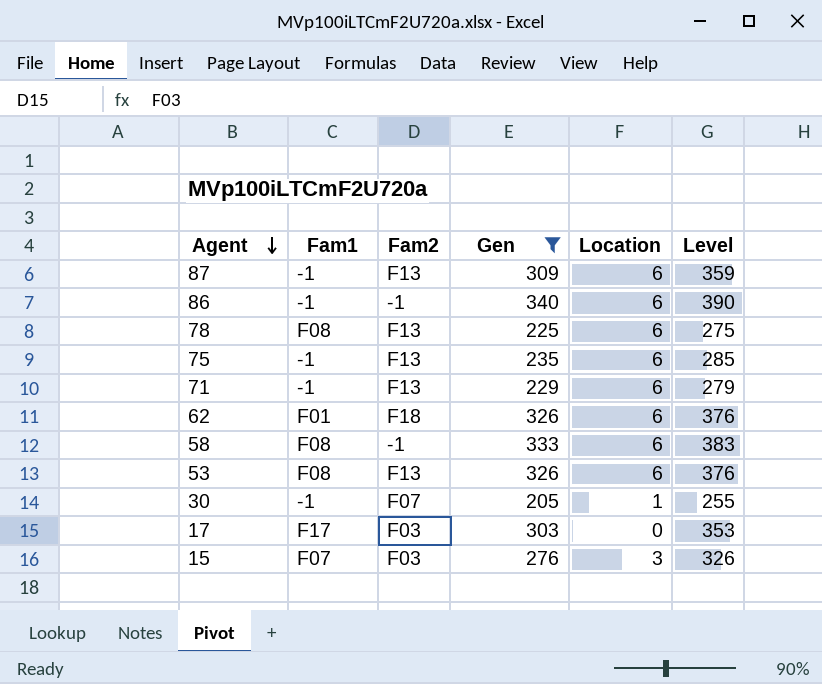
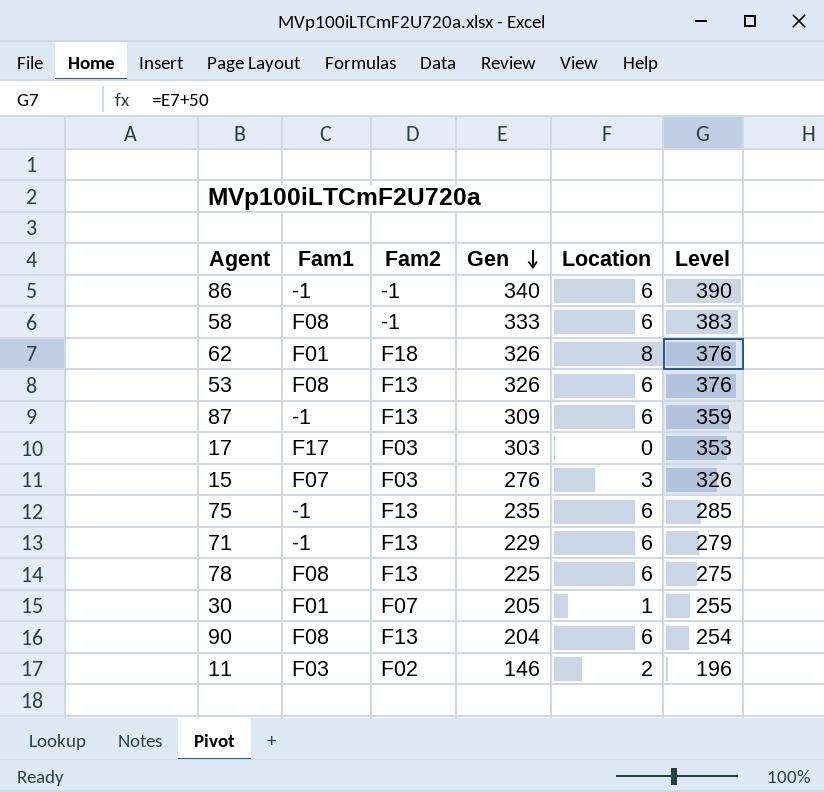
filter: Gen >= 205 -> none
row order: Agent descending -> Gen descending
62 | Location: 6 -> 8
30 | Fam1: -1 -> F01

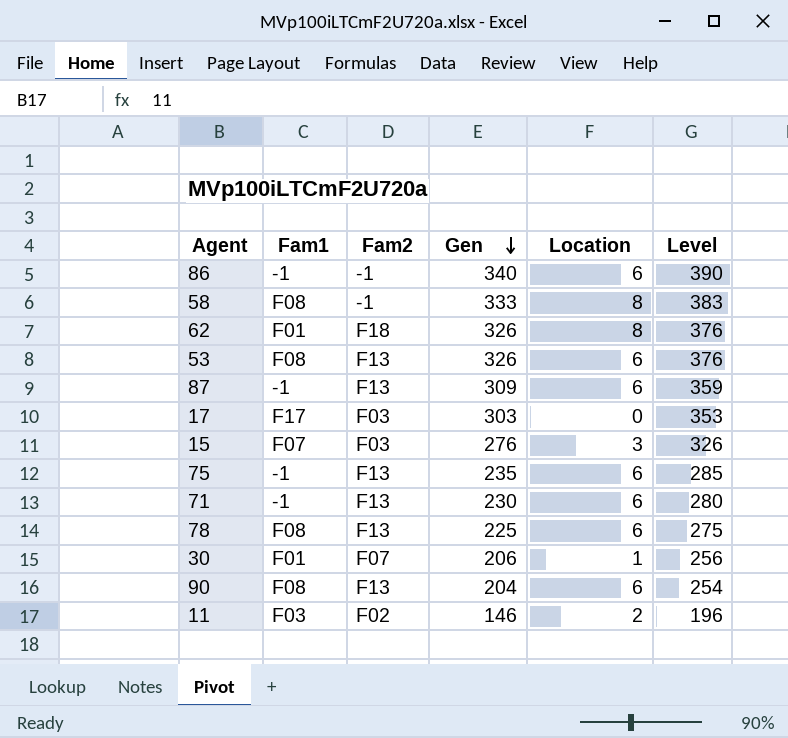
58 | Location: 6 -> 8
71 | Gen: 229 -> 230
71 | Level: 279 -> 280
30 | Gen: 205 -> 206
30 | Level: 255 -> 256

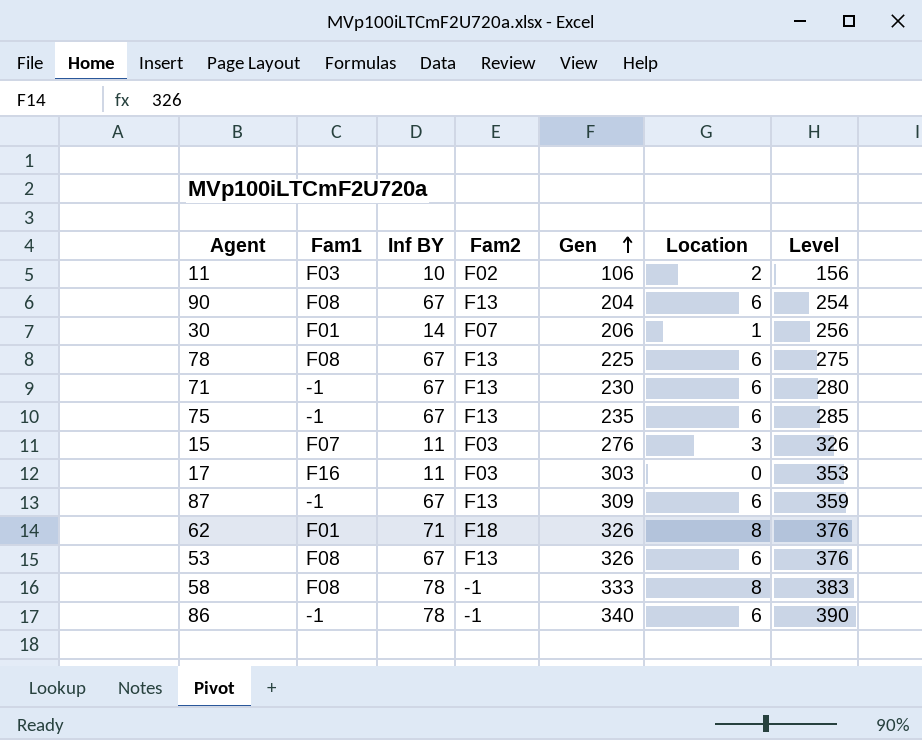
row order: Gen descending -> Gen ascending
column Inf BY | position: none -> 3
11 | Gen: 146 -> 106
11 | Level: 196 -> 156
17 | Fam1: F17 -> F16

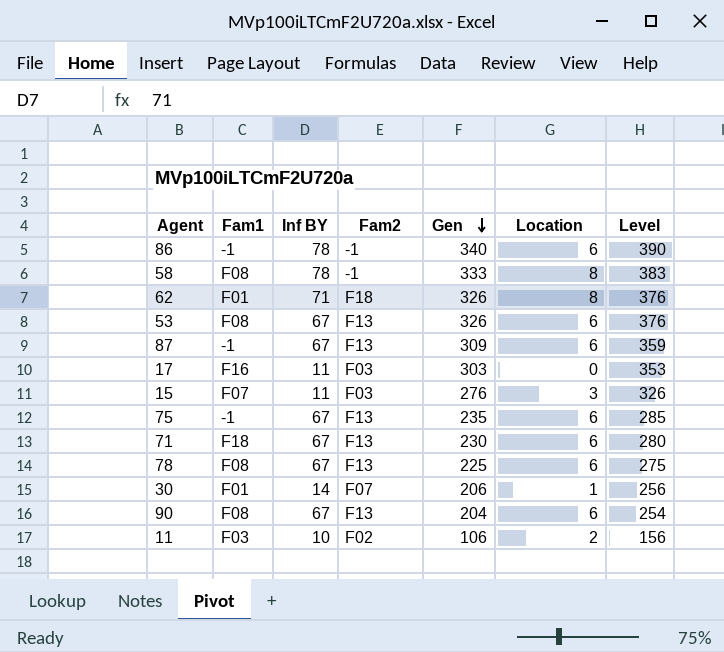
row order: Gen ascending -> Gen descending
71 | Fam1: -1 -> F18

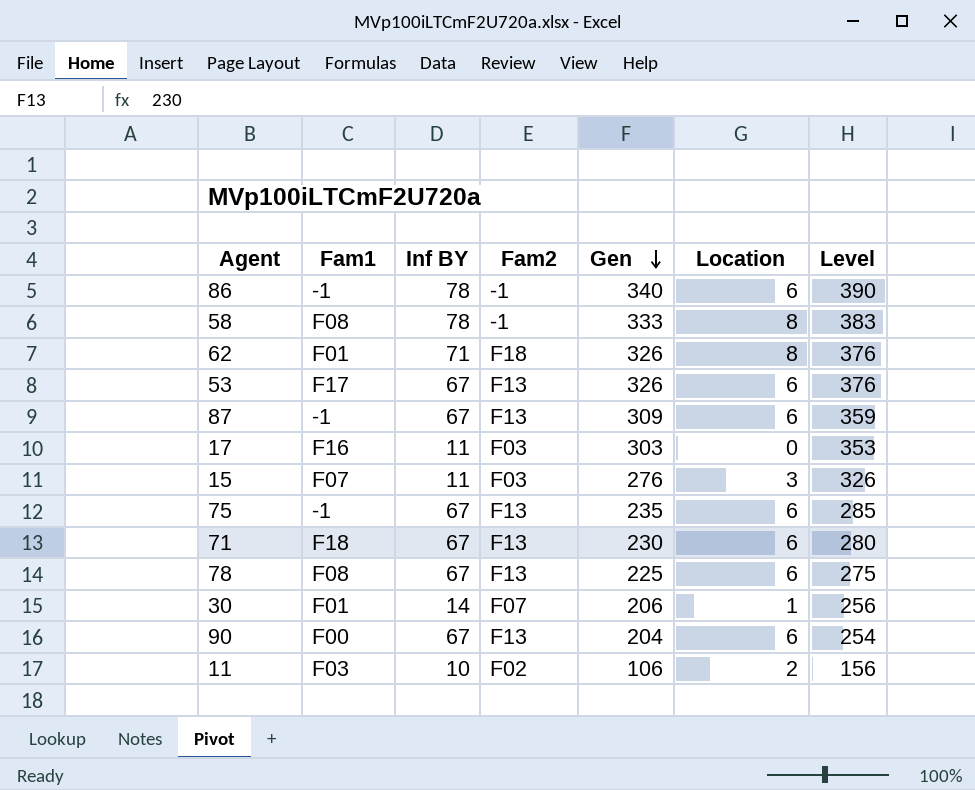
53 | Fam1: F08 -> F17
90 | Fam1: F08 -> F00

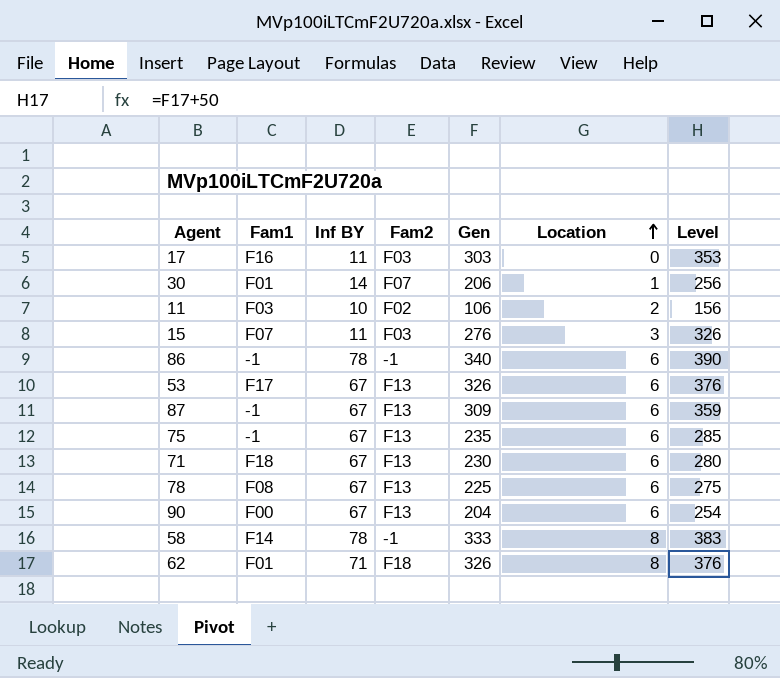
row order: Gen descending -> Location ascending
58 | Fam1: F08 -> F14

